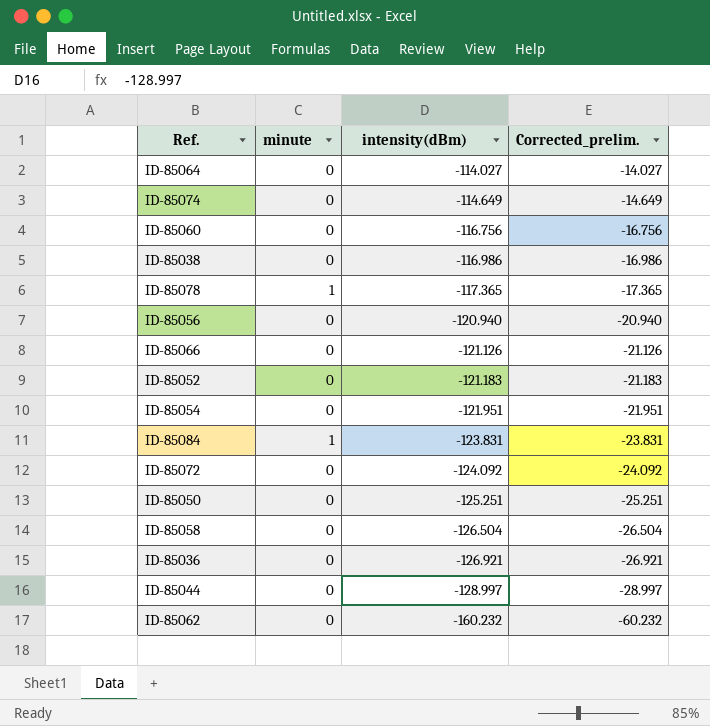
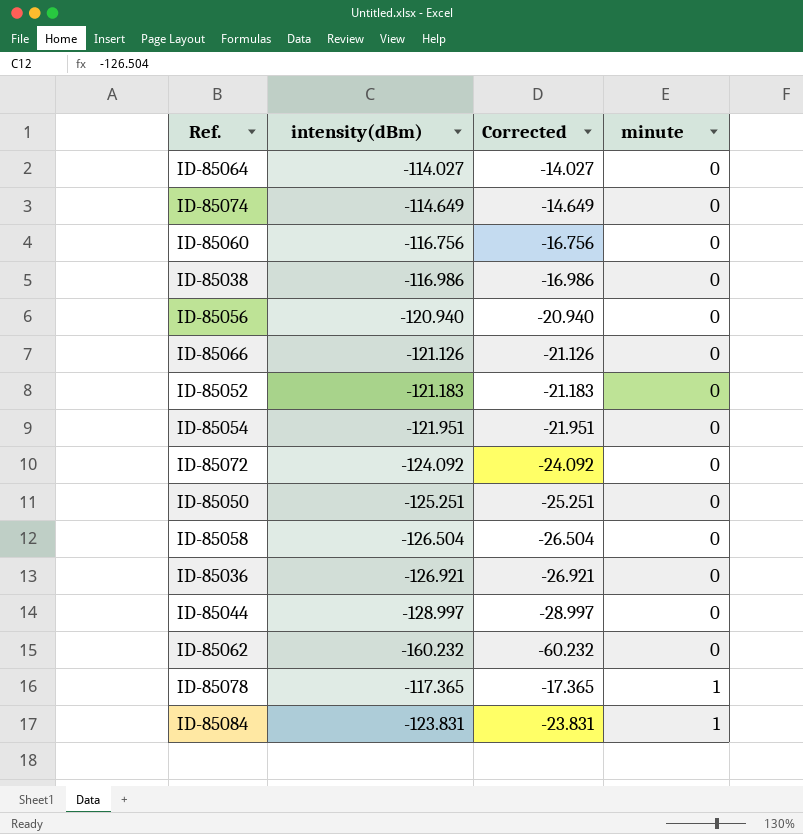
row order: intensity(dBm) descending -> minute ascending
column name: Corrected_prelim. -> Corrected
column minute | position: 2 -> 4

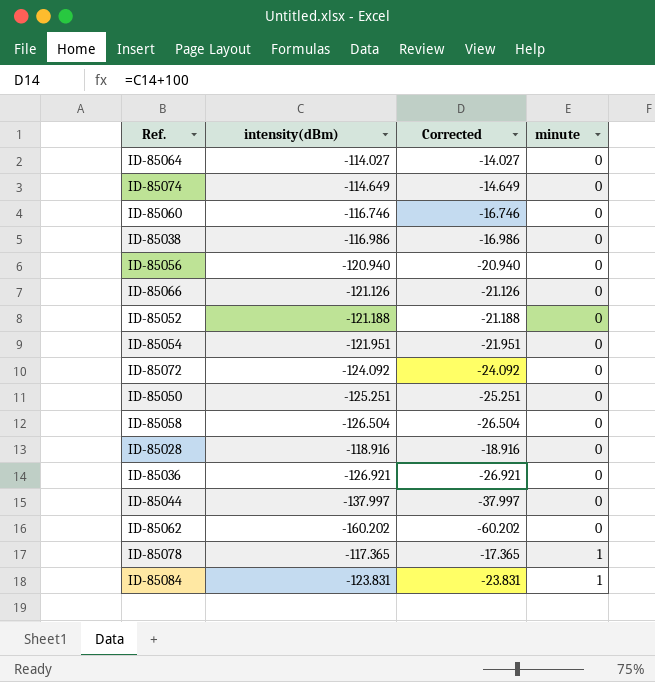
ID-85060 | intensity(dBm): -116.756 -> -116.746
ID-85060 | Corrected: -16.756 -> -16.746
ID-85052 | intensity(dBm): -121.183 -> -121.188
ID-85052 | Corrected: -21.183 -> -21.188
row ID-85028: none -> -118.916 | -18.916 | 0
ID-85044 | intensity(dBm): -128.997 -> -137.997
ID-85044 | Corrected: -28.997 -> -37.997
ID-85062 | intensity(dBm): -160.232 -> -160.202
ID-85062 | Corrected: -60.232 -> -60.202

